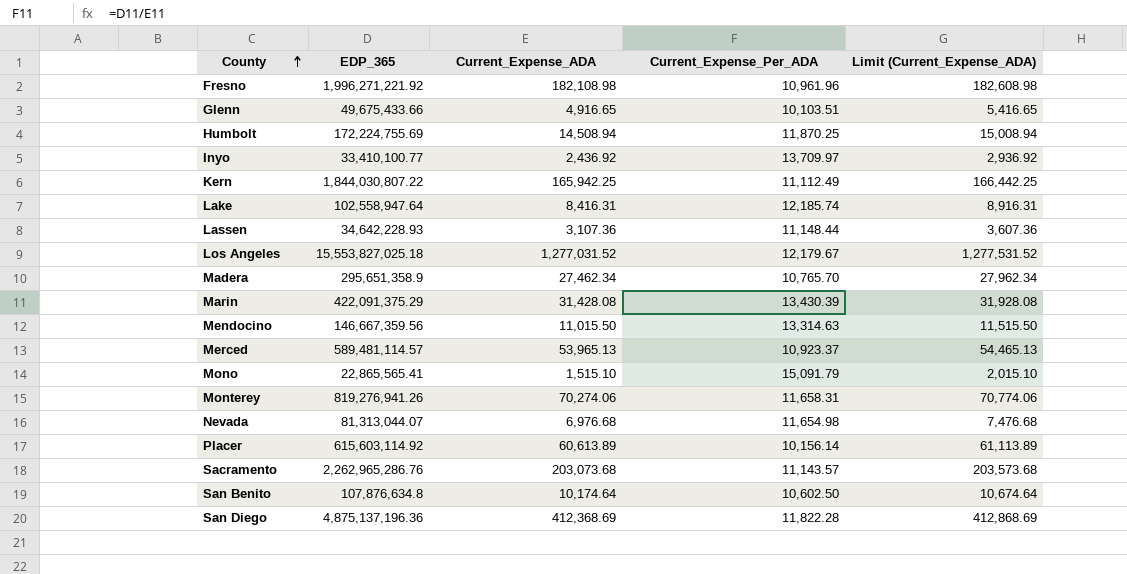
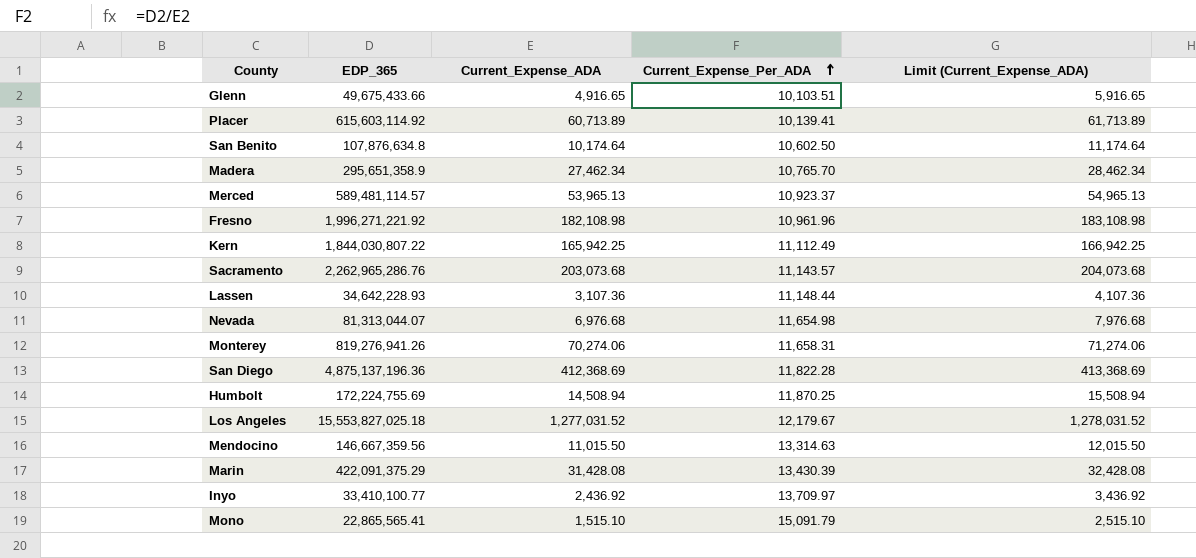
row order: County ascending -> Current_Expense_Per_ADA ascending
column Limit (Current_Expense_ADA) | formula: [Current_Expense_ADA] + 500 -> [Current_Expense_ADA] + 1000
row Lake: 102,558,947.64 | 8,416.31 | 12,185.74 | 8,916.31 -> none
Placer | Current_Expense_ADA: 60,613.89 -> 60,713.89
Placer | Current_Expense_Per_ADA: 10,156.14 -> 10,139.41

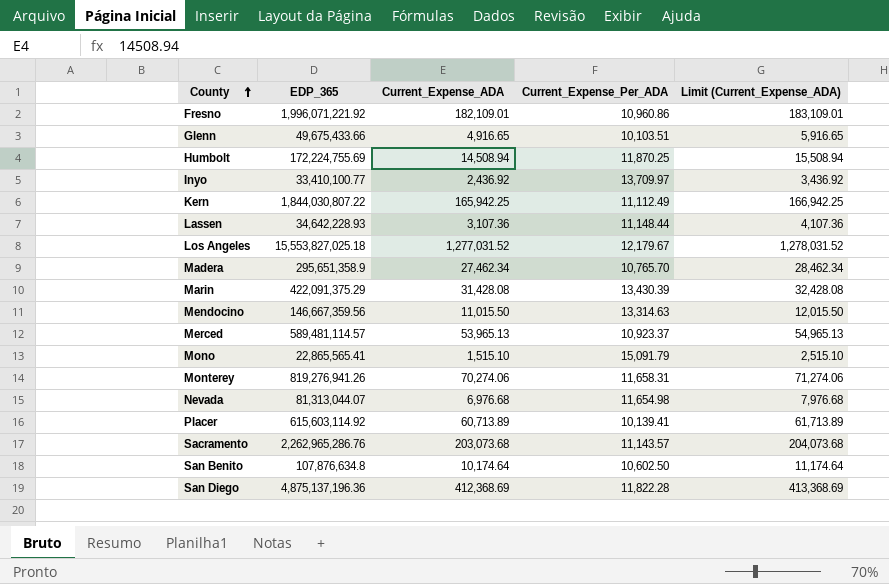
row order: Current_Expense_Per_ADA ascending -> County ascending
Fresno | EDP_365: 1,996,271,221.92 -> 1,996,071,221.92
Fresno | Current_Expense_ADA: 182,108.98 -> 182,109.01
Fresno | Current_Expense_Per_ADA: 10,961.96 -> 10,960.86
Fresno | Limit (Current_Expense_ADA): 183,108.98 -> 183,109.01

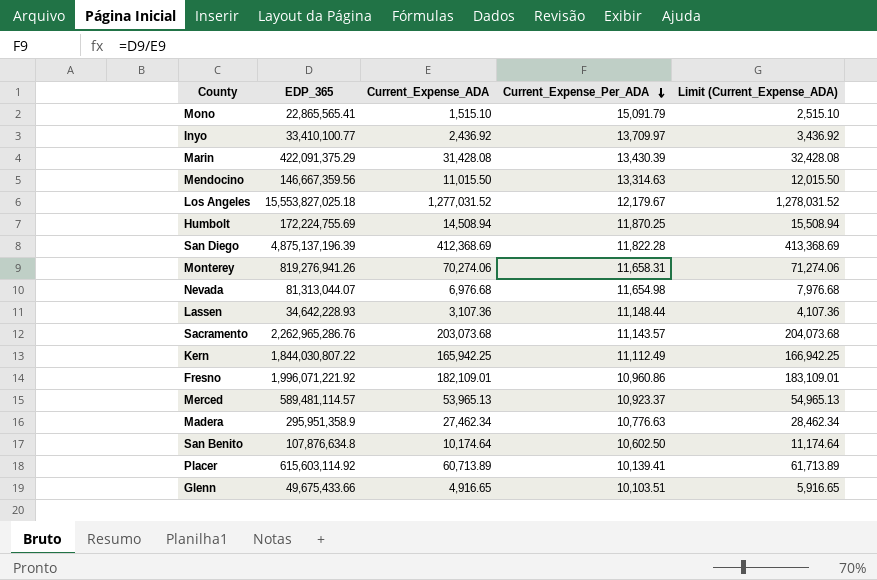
row order: County ascending -> Current_Expense_Per_ADA descending
San Diego | EDP_365: 4,875,137,196.36 -> 4,875,137,196.39
Madera | EDP_365: 295,651,358.9 -> 295,951,358.9
Madera | Current_Expense_Per_ADA: 10,765.70 -> 10,776.63

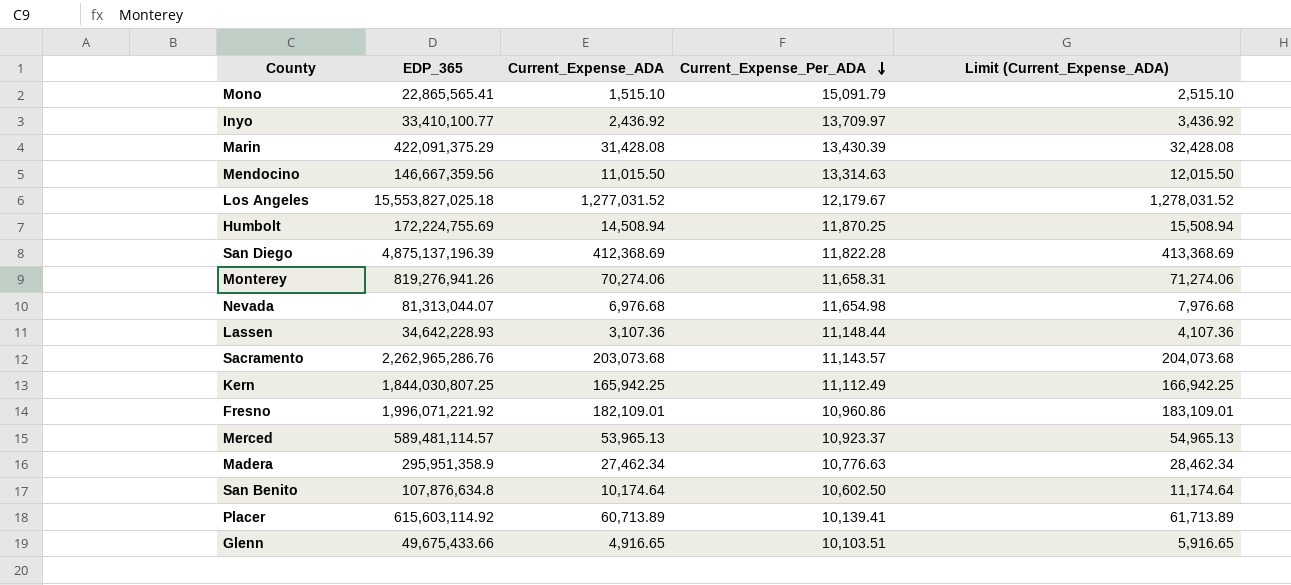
Kern | EDP_365: 1,844,030,807.22 -> 1,844,030,807.25

